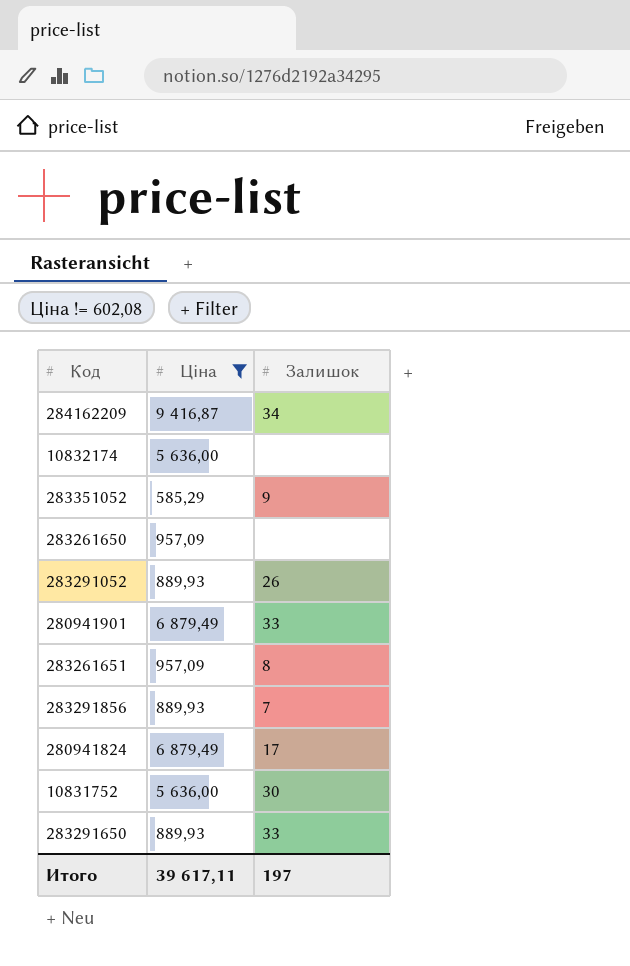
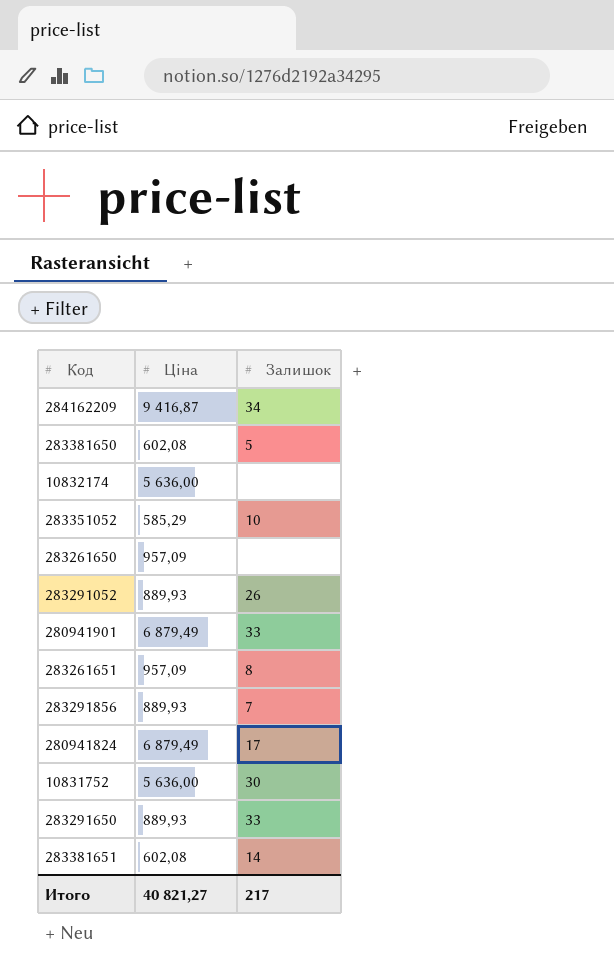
filter: Ціна != 602,08 -> none
283351052 | Залишок: 9 -> 10
Итого | Ціна: 39 617,11 -> 40 821,27
Итого | Залишок: 197 -> 217

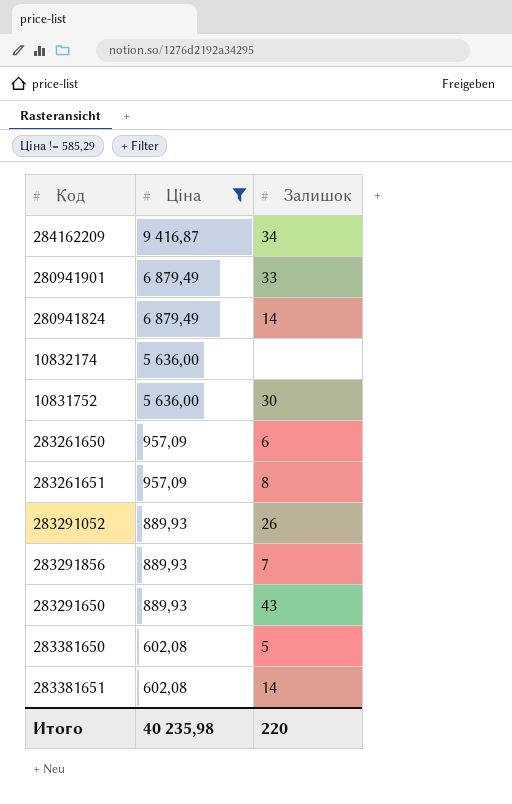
filter: none -> Ціна != 585,29
row order: none -> Ціна descending
280941824 | Залишок: 17 -> 14
283261650 | Залишок: none -> 6
283291650 | Залишок: 33 -> 43
Итого | Ціна: 40 821,27 -> 40 235,98
Итого | Залишок: 217 -> 220

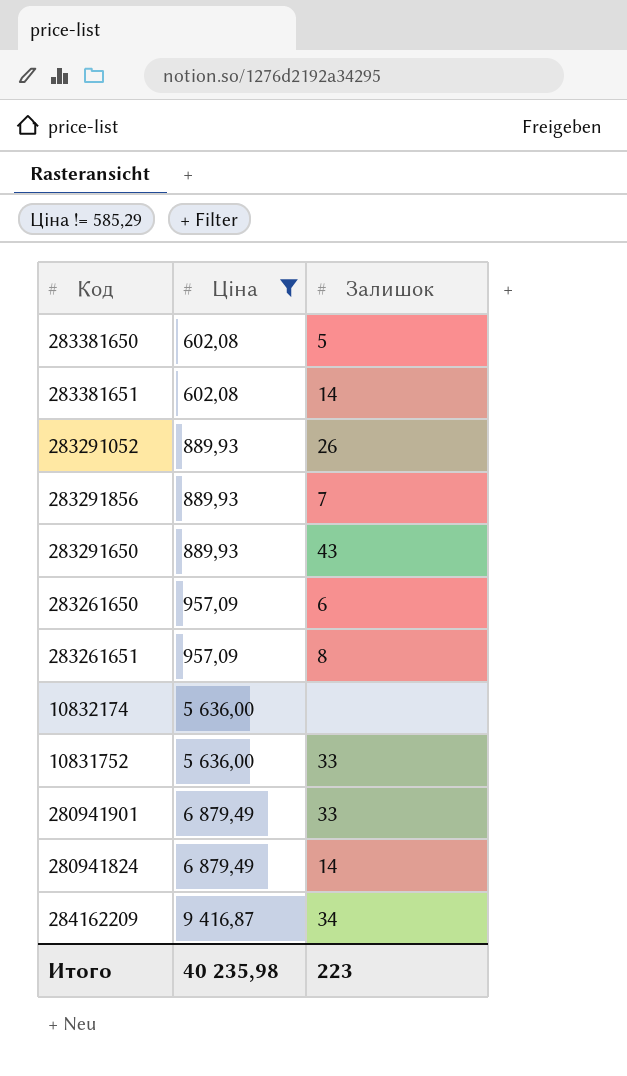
row order: Ціна descending -> Ціна ascending
10831752 | Залишок: 30 -> 33
Итого | Залишок: 220 -> 223

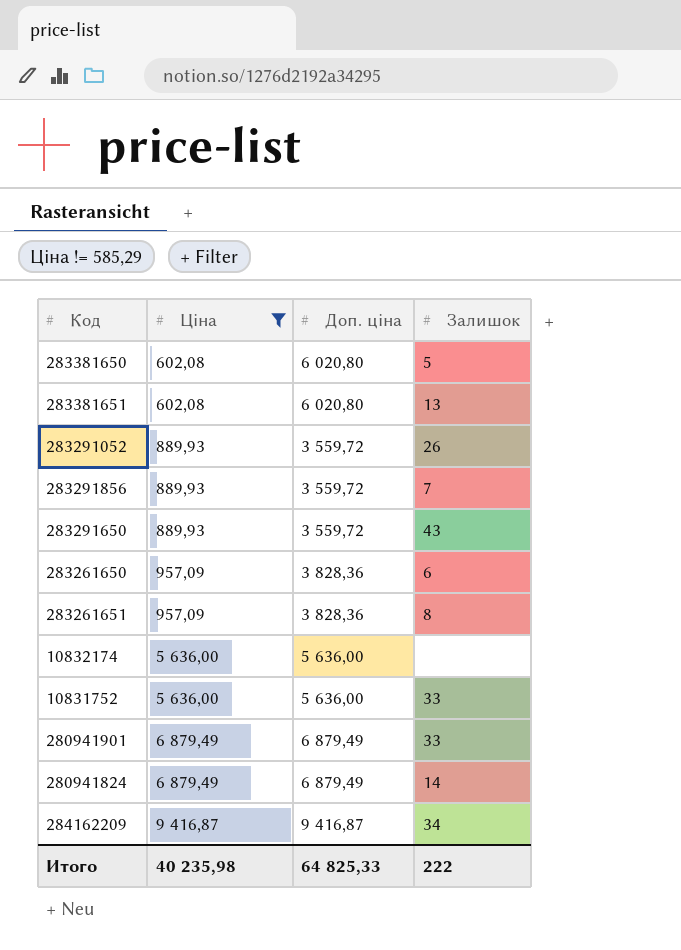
column Доп. ціна | position: none -> 3
283381651 | Залишок: 14 -> 13
Итого | Залишок: 223 -> 222

